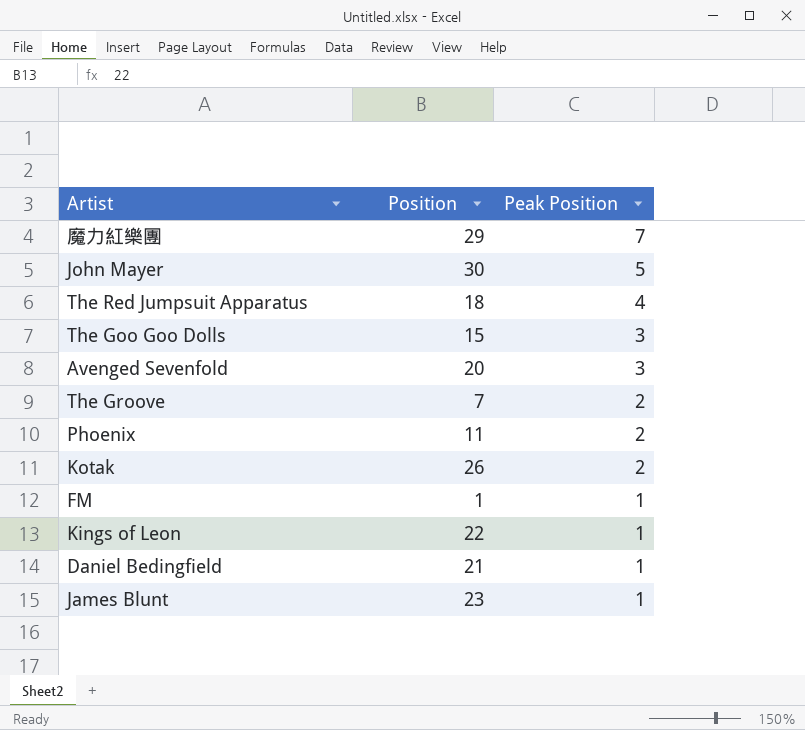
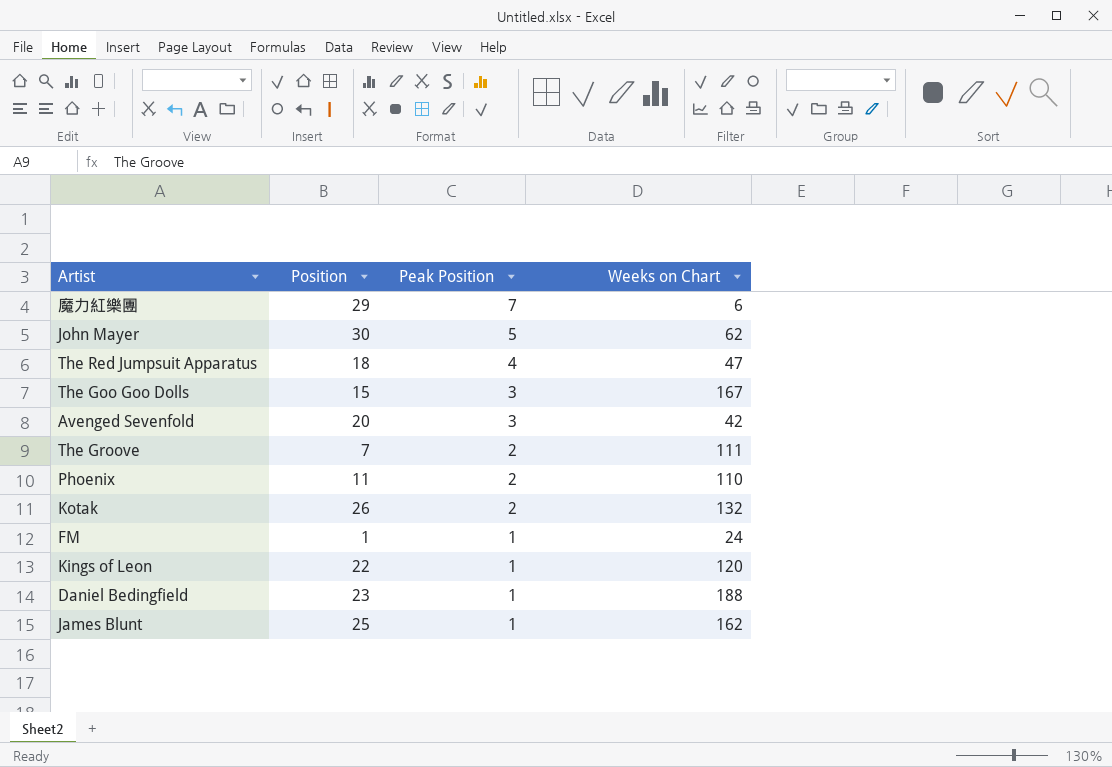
column Weeks on Chart | position: none -> 4
Daniel Bedingfield | Position: 21 -> 23
James Blunt | Position: 23 -> 25

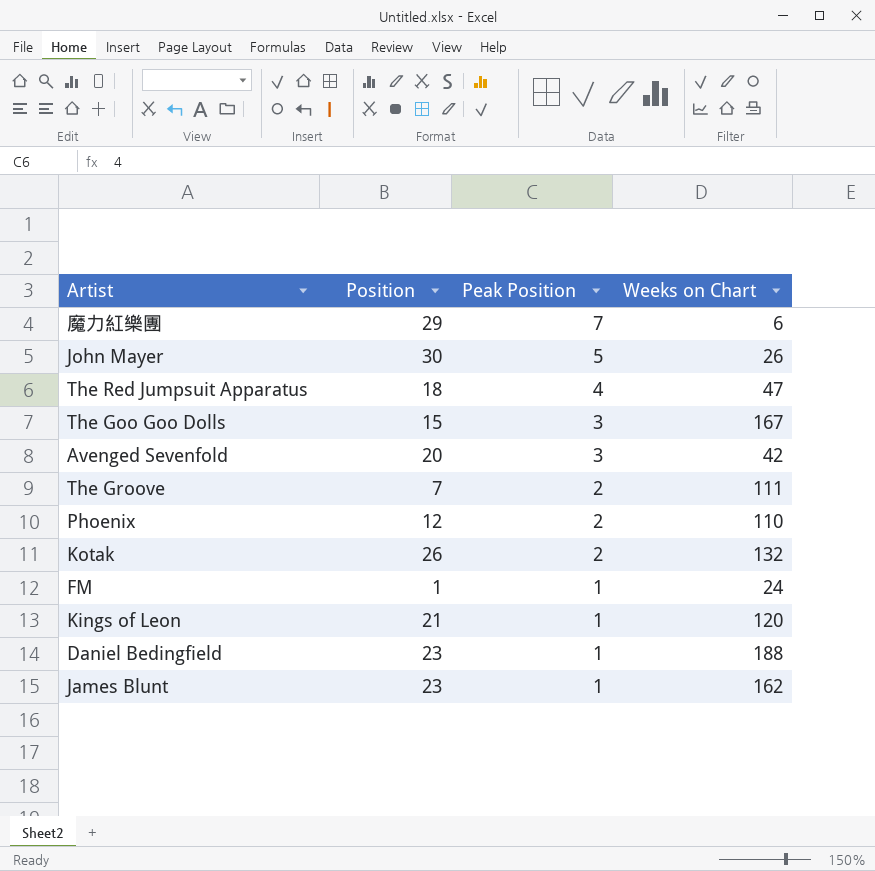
John Mayer | Weeks on Chart: 62 -> 26
Phoenix | Position: 11 -> 12
Kings of Leon | Position: 22 -> 21
James Blunt | Position: 25 -> 23

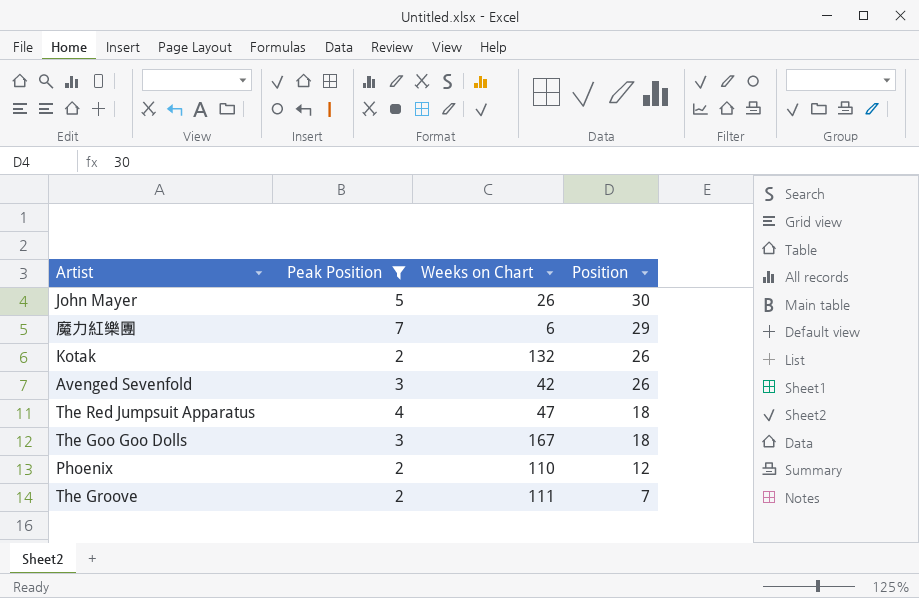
filter: none -> Peak Position != 1
row order: Peak Position descending -> Position descending
column Position | position: 2 -> 4
Avenged Sevenfold | Position: 20 -> 26
The Goo Goo Dolls | Position: 15 -> 18

